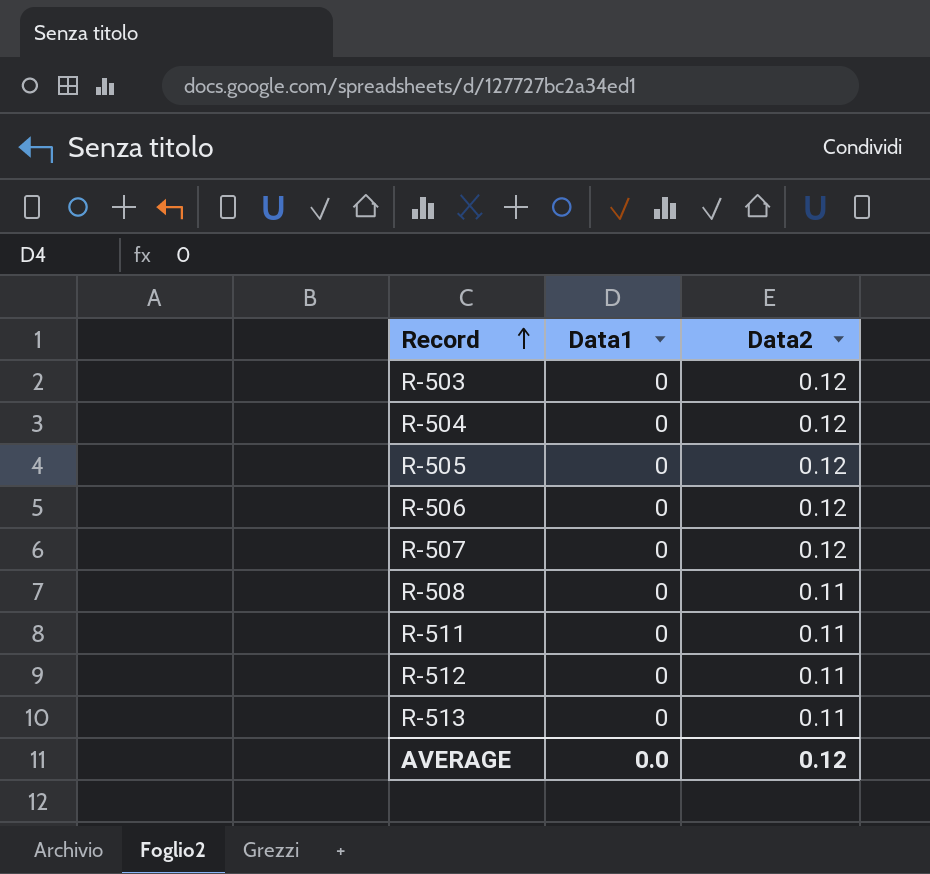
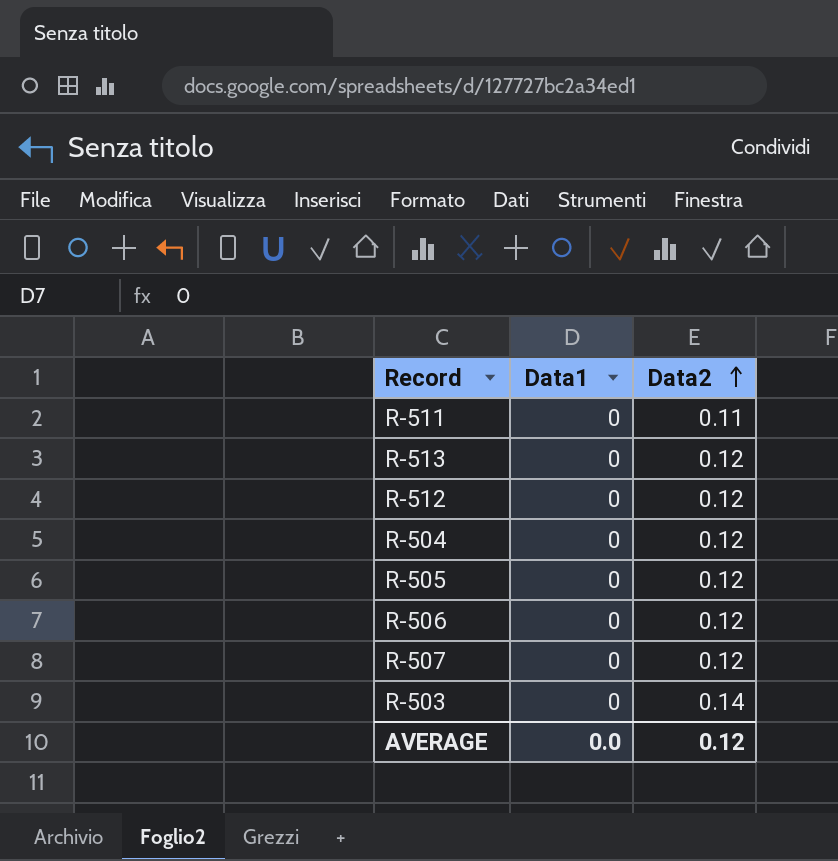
row order: Record ascending -> Data2 ascending
row R-508: 0 | 0.11 -> none
R-513 | Data2: 0.11 -> 0.12
R-512 | Data2: 0.11 -> 0.12
R-503 | Data2: 0.12 -> 0.14

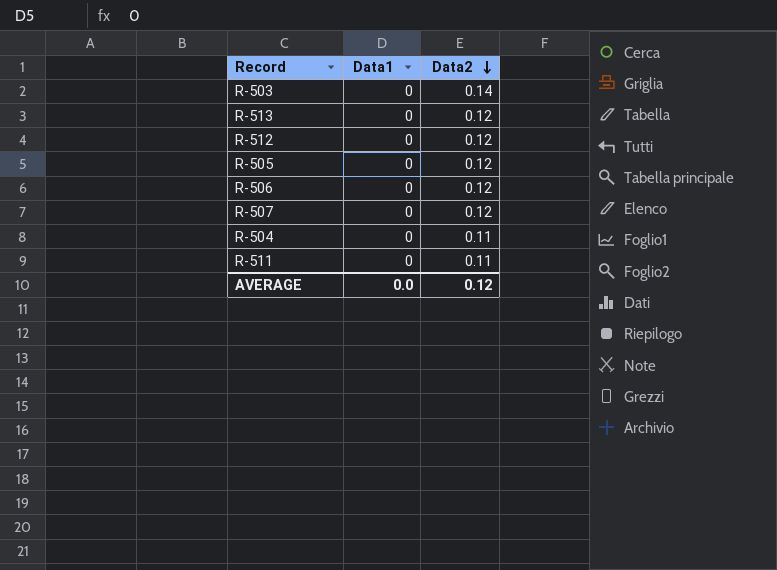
row order: Data2 ascending -> Data2 descending
R-504 | Data2: 0.12 -> 0.11

